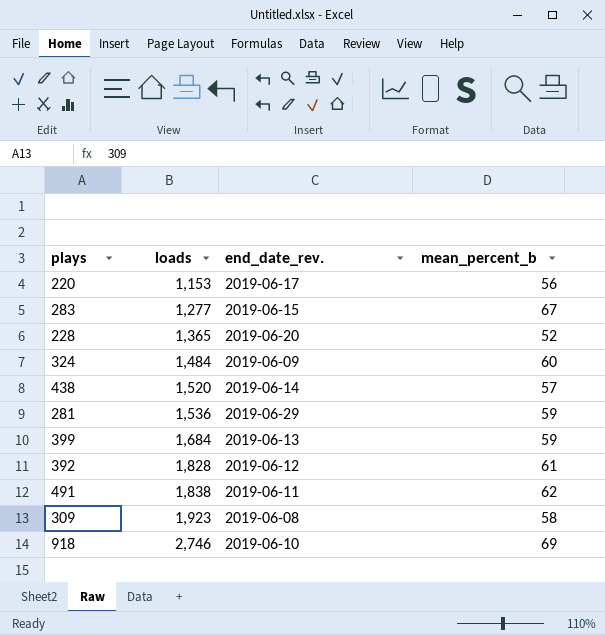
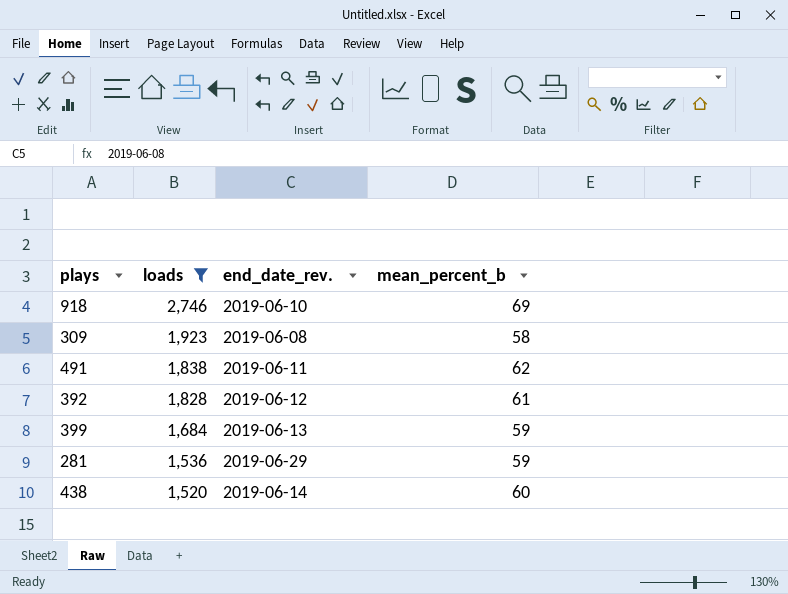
filter: none -> loads >= 1,520
row order: loads ascending -> loads descending
438 | mean_percent_b: 57 -> 60

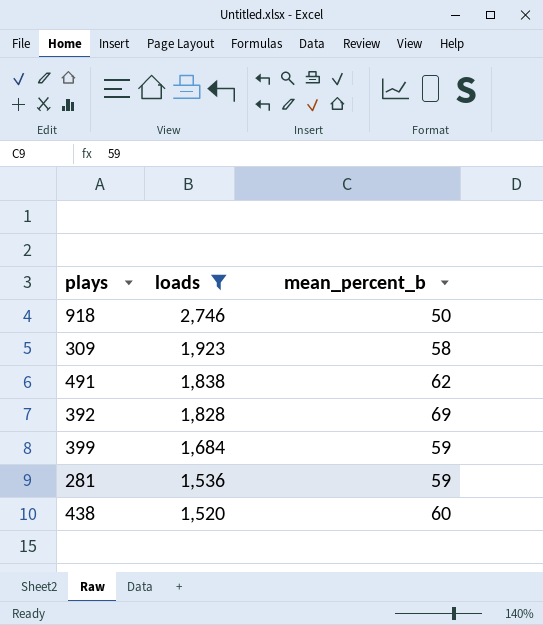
column end_date_rev. | position: 3 -> none
918 | mean_percent_b: 69 -> 50
392 | mean_percent_b: 61 -> 69

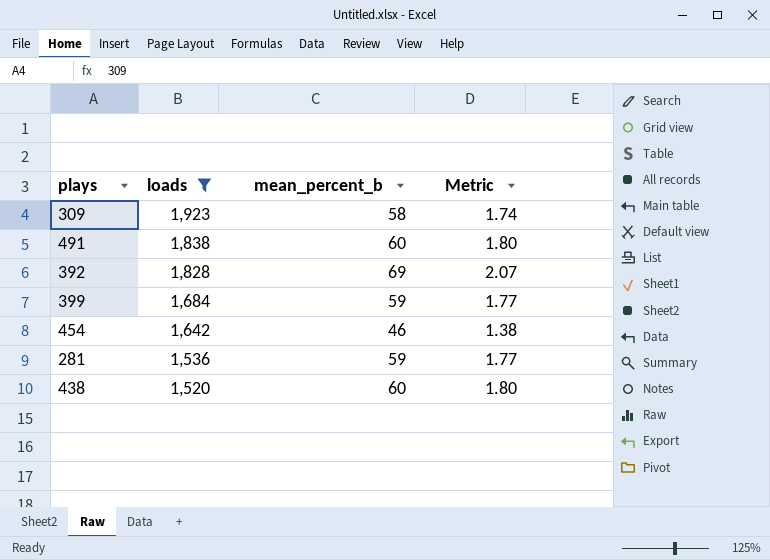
column Metric | formula: none -> [mean_percent_b] * 0.03
row 918: 2,746 | 50 -> none
491 | mean_percent_b: 62 -> 60
row 454: none -> 1,642 | 46 | 1.38

